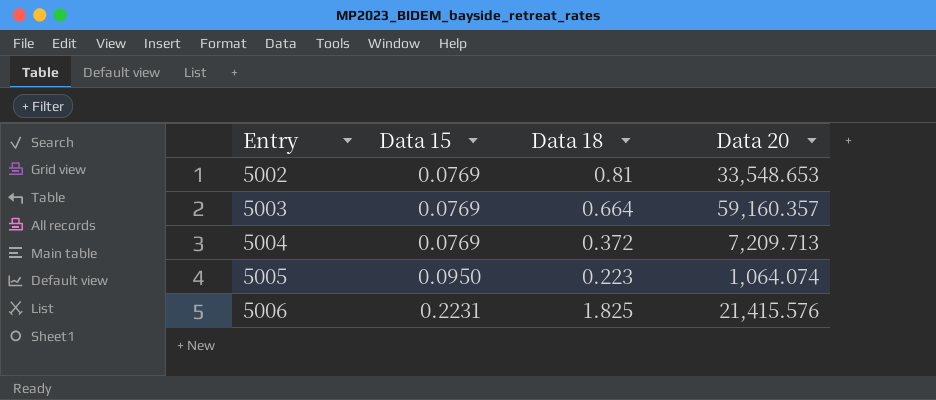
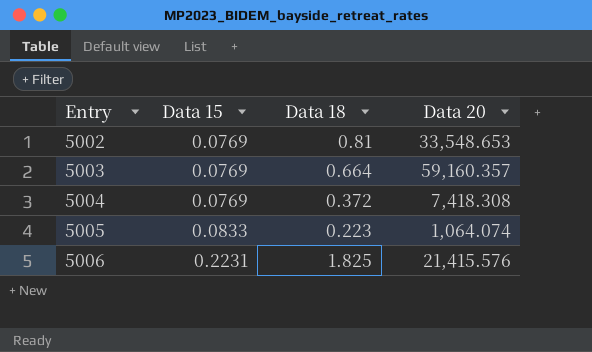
5004 | Data 20: 7,209.713 -> 7,418.308
5005 | Data 15: 0.0950 -> 0.0833

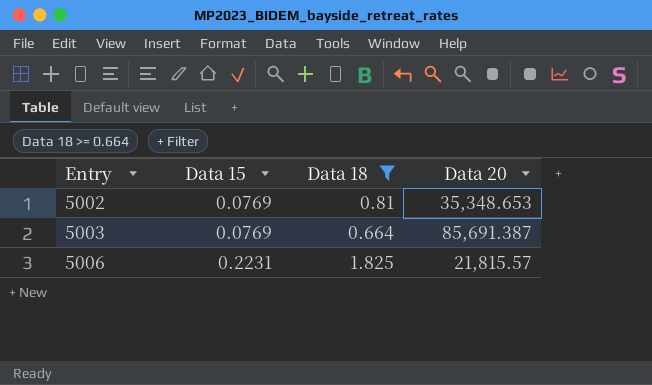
filter: none -> Data 18 >= 0.664
5002 | Data 20: 33,548.653 -> 35,348.653
5003 | Data 20: 59,160.357 -> 85,691.387
5006 | Data 20: 21,415.576 -> 21,815.57

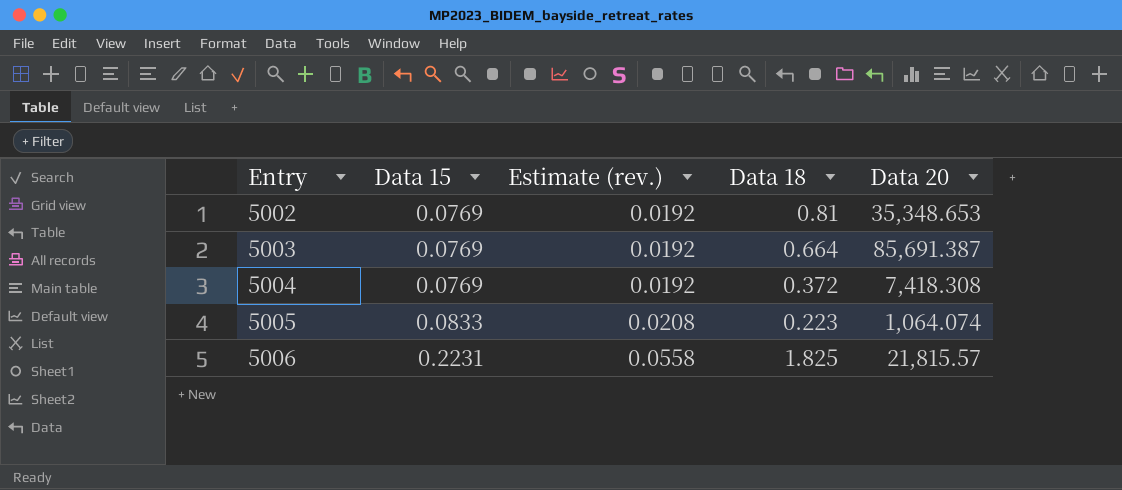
filter: Data 18 >= 0.664 -> none
column Estimate (rev.) | formula: none -> [Data 15] * 0.25

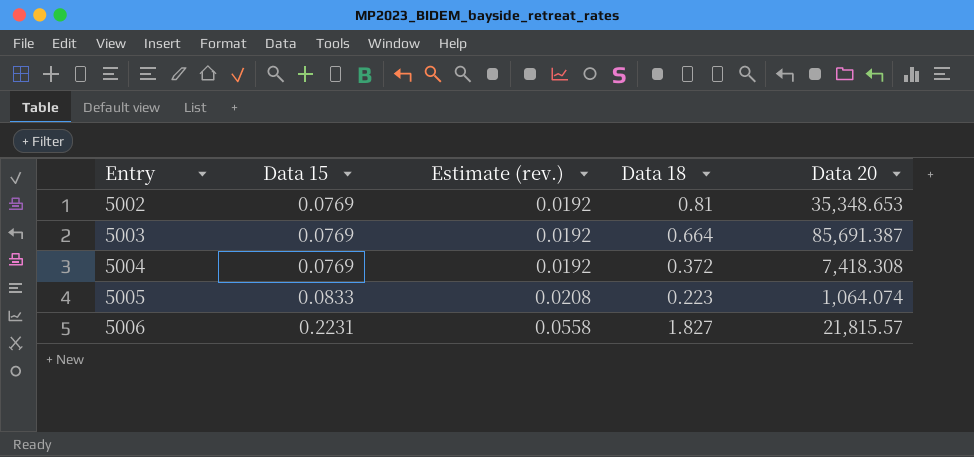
5006 | Data 18: 1.825 -> 1.827

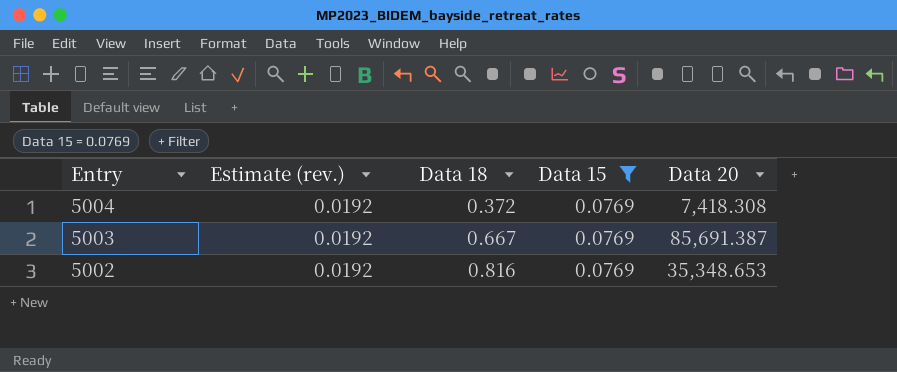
filter: none -> Data 15 = 0.0769
row order: Entry ascending -> Entry descending
column Data 15 | position: 2 -> 4
5003 | Data 18: 0.664 -> 0.667
5002 | Data 18: 0.81 -> 0.816

